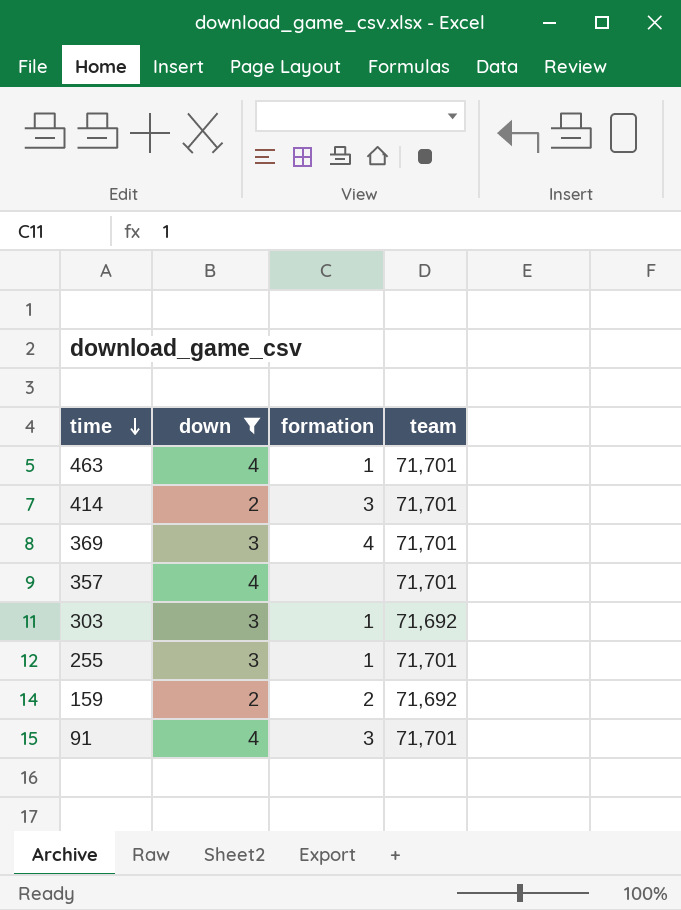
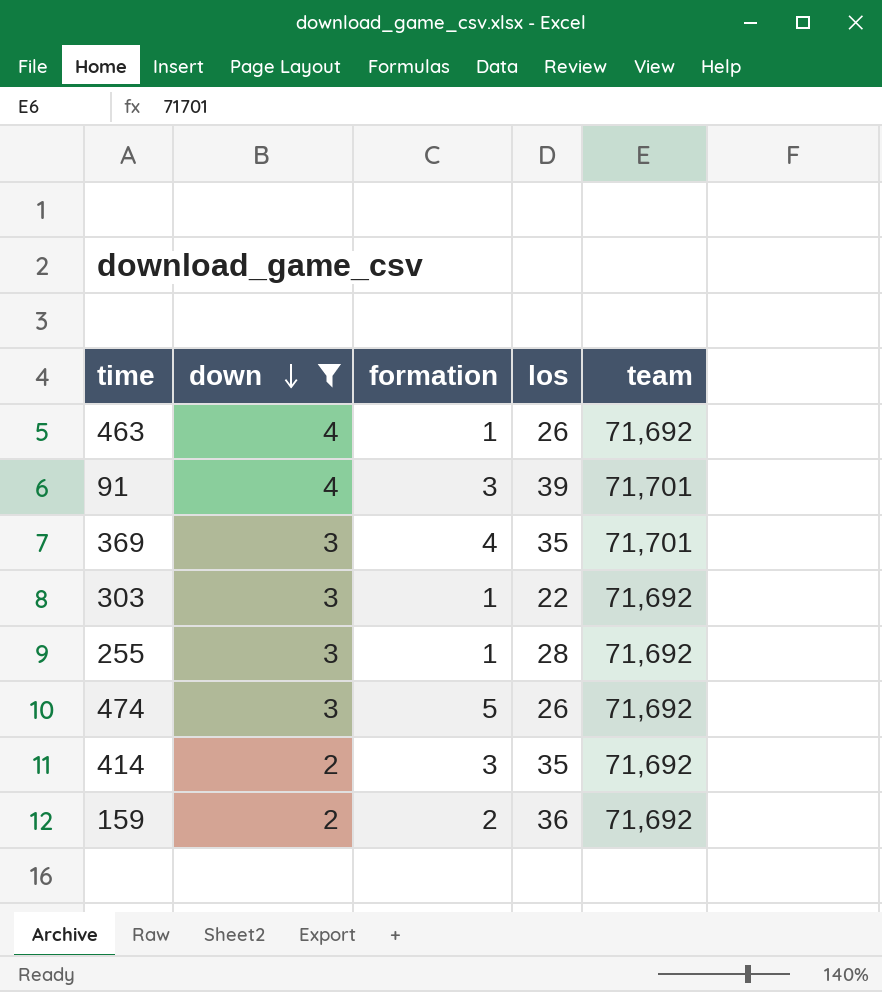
row order: time descending -> down descending
column los | position: none -> 4
row 357: 4 | none | 71,701 -> none
463 | team: 71,701 -> 71,692
255 | team: 71,701 -> 71,692
row 474: none -> 3 | 5 | 26 | 71,692
414 | team: 71,701 -> 71,692

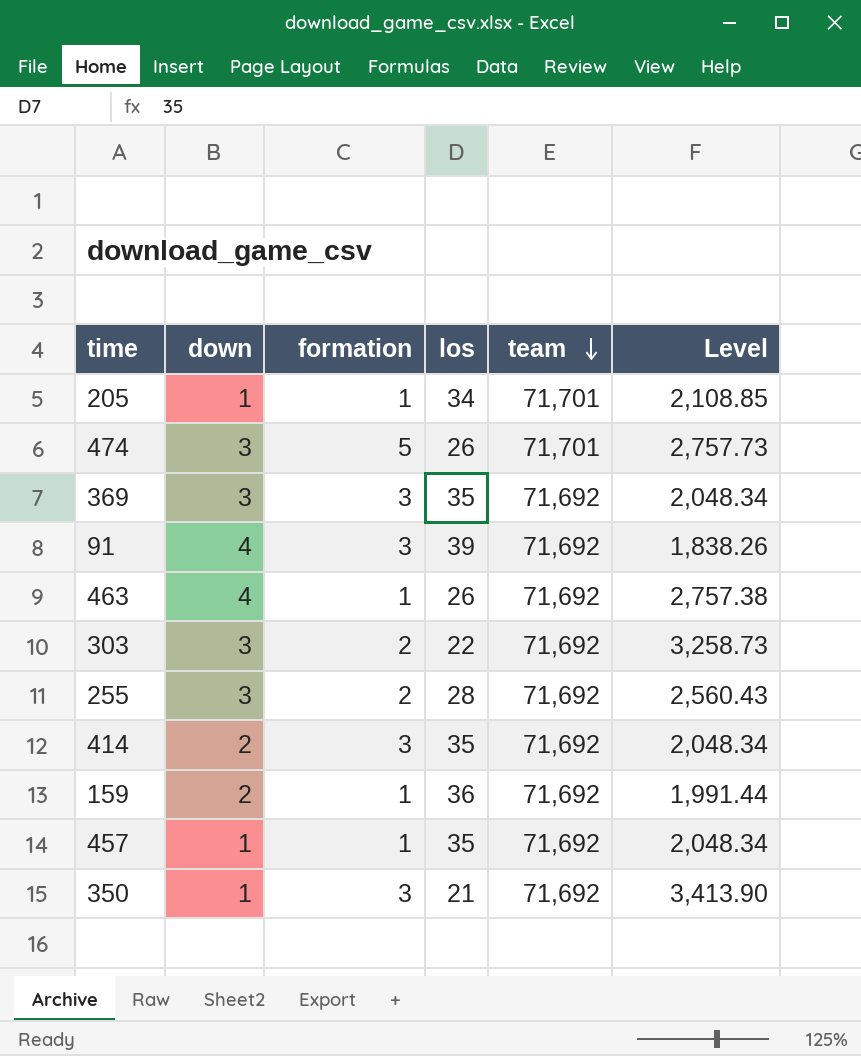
filter: down != 1 -> none
row order: down descending -> team descending
column Level | formula: none -> [team] / [los]
474 | team: 71,692 -> 71,701
369 | formation: 4 -> 3
369 | team: 71,701 -> 71,692
91 | team: 71,701 -> 71,692
303 | formation: 1 -> 2
255 | formation: 1 -> 2
159 | formation: 2 -> 1

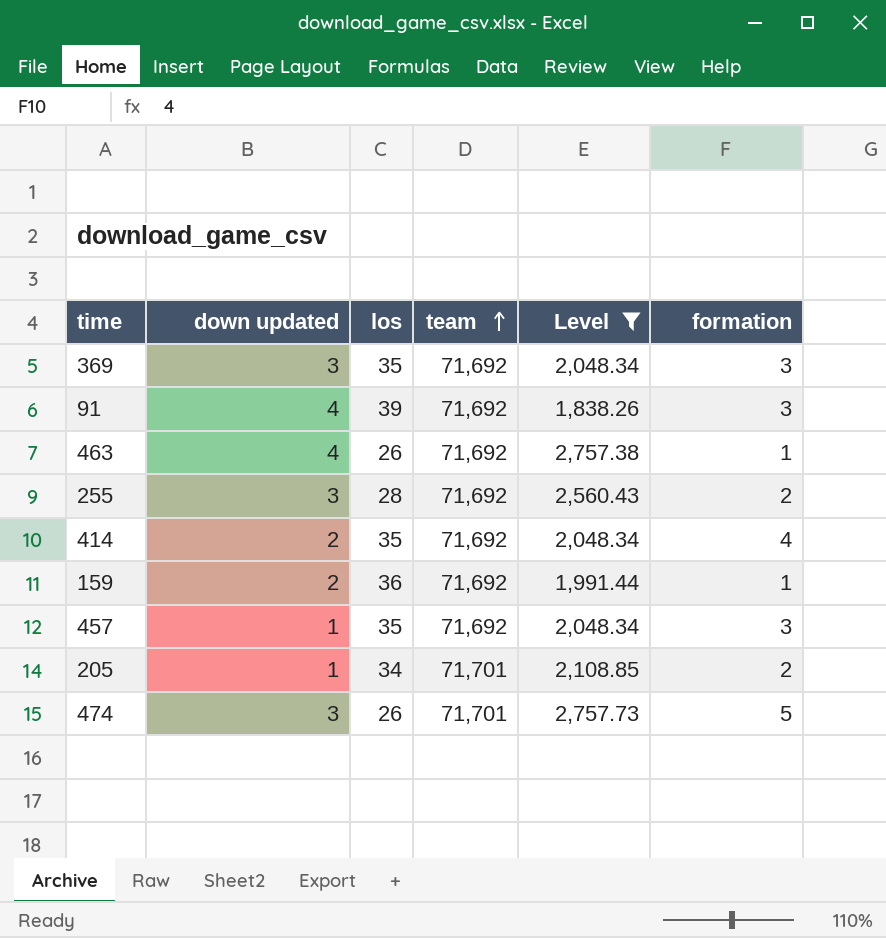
filter: none -> Level <= 2,757.73
row order: team descending -> team ascending
column name: down -> down updated
column formation | position: 3 -> 6
414 | formation: 3 -> 4
457 | formation: 1 -> 3
205 | formation: 1 -> 2

